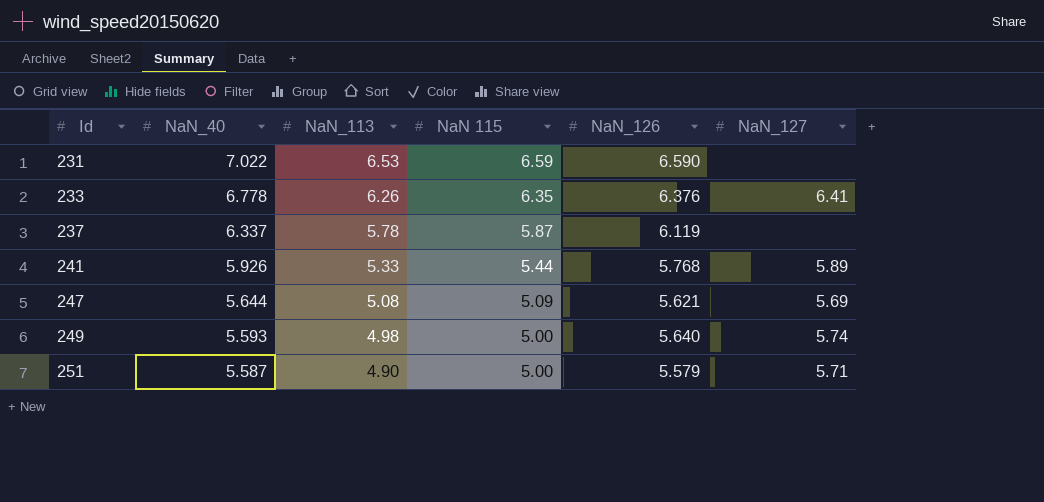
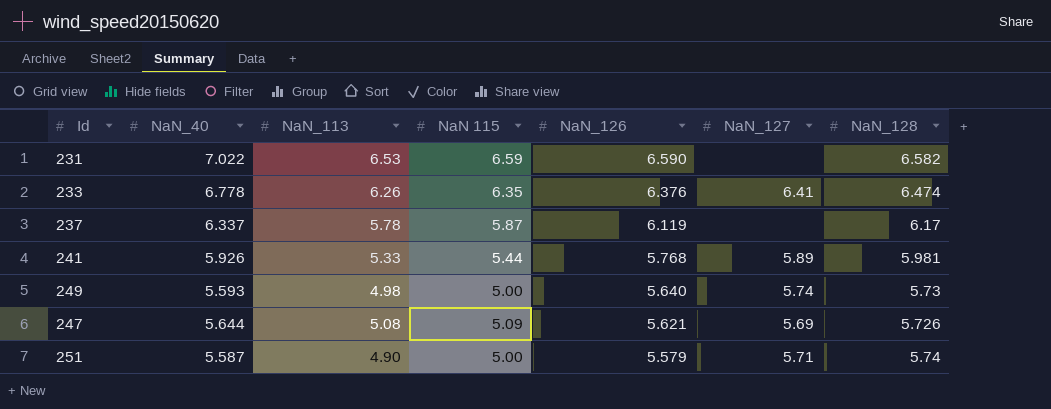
row order: Id ascending -> NaN_126 descending
column NaN_128 | position: none -> 7

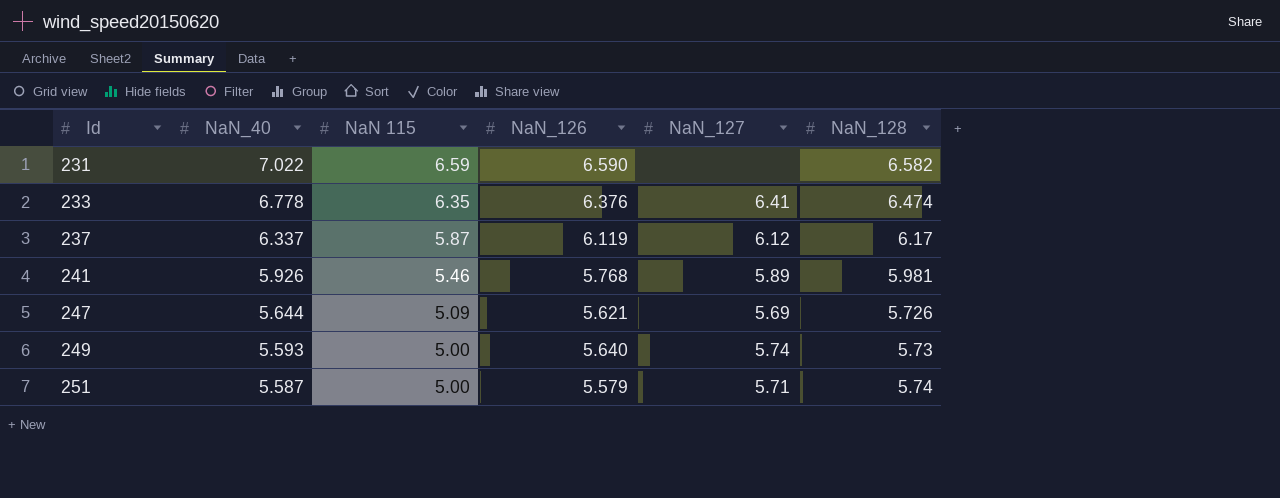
row order: NaN_126 descending -> Id ascending
column NaN_113 | position: 3 -> none
237 | NaN_127: none -> 6.12
241 | NaN 115: 5.44 -> 5.46

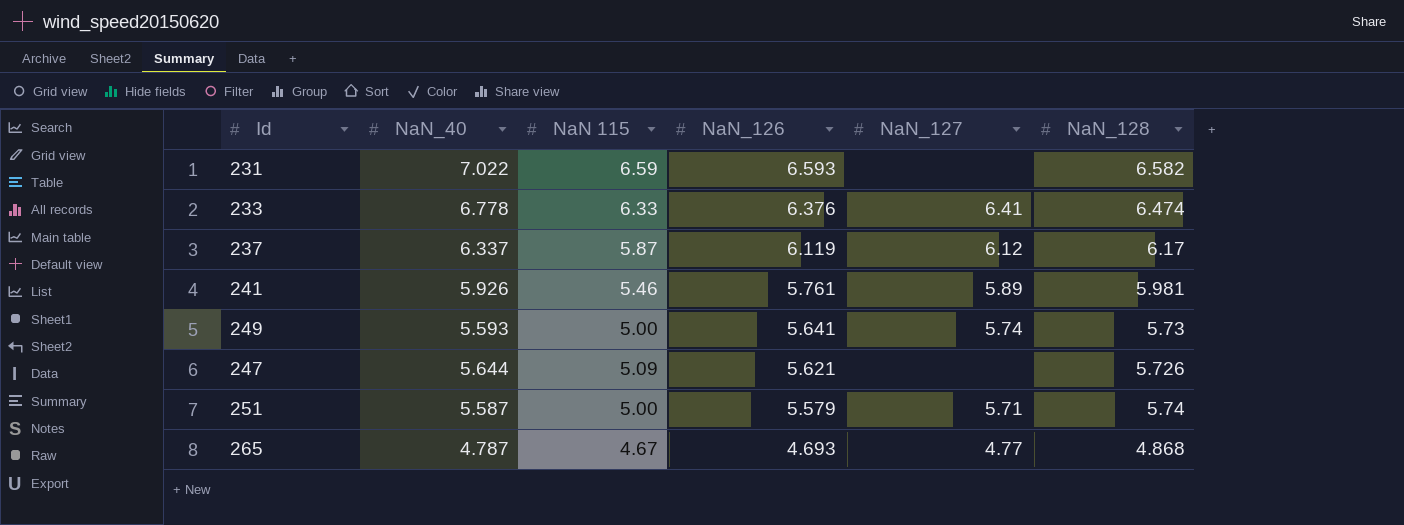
row order: Id ascending -> NaN_126 descending
231 | NaN_126: 6.590 -> 6.593
233 | NaN 115: 6.35 -> 6.33
241 | NaN_126: 5.768 -> 5.761
249 | NaN_126: 5.640 -> 5.641
247 | NaN_127: 5.69 -> none
row 265: none -> 4.787 | 4.67 | 4.693 | 4.77 | 4.868

